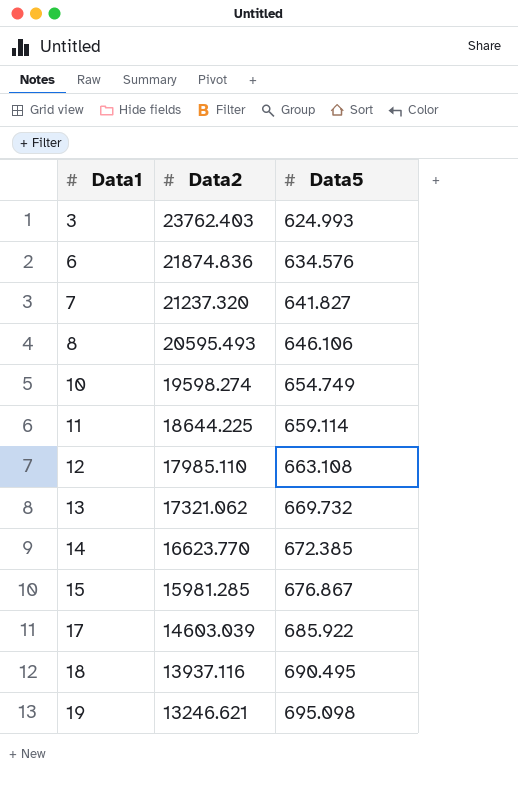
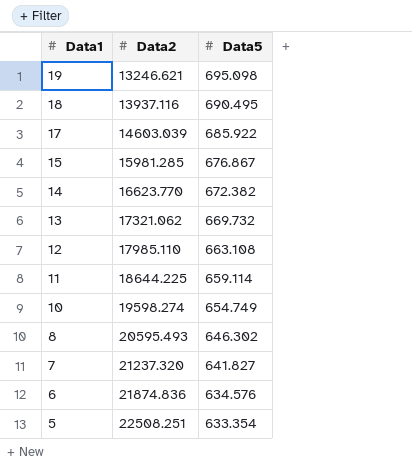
row order: Data1 ascending -> Data1 descending
row 3: 23762.403 | 624.993 -> none
14 | Data5: 672.385 -> 672.382
8 | Data5: 646.106 -> 646.302
row 5: none -> 22508.251 | 633.354

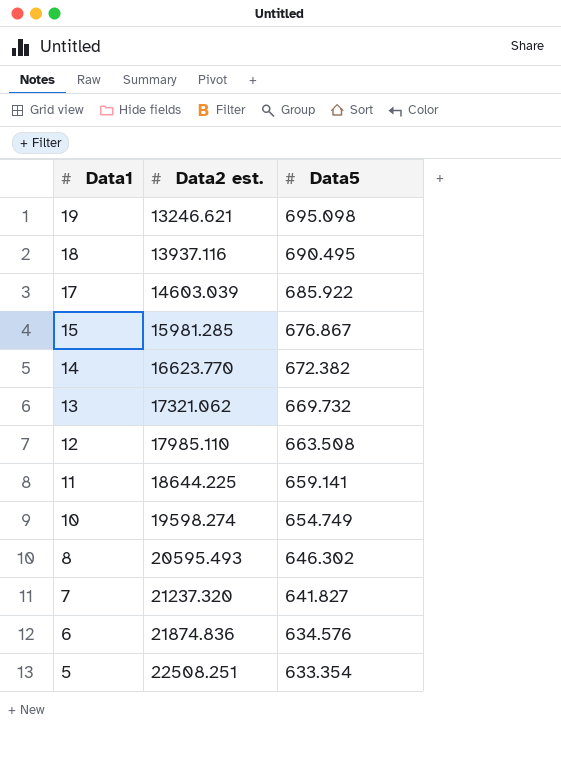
column name: Data2 -> Data2 est.
12 | Data5: 663.108 -> 663.508
11 | Data5: 659.114 -> 659.141

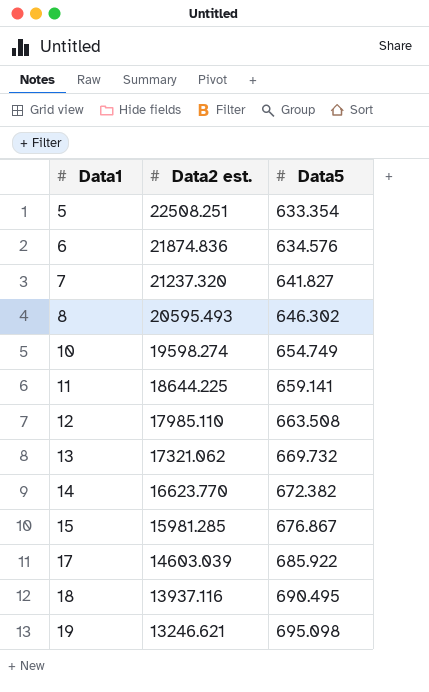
row order: Data1 descending -> Data1 ascending

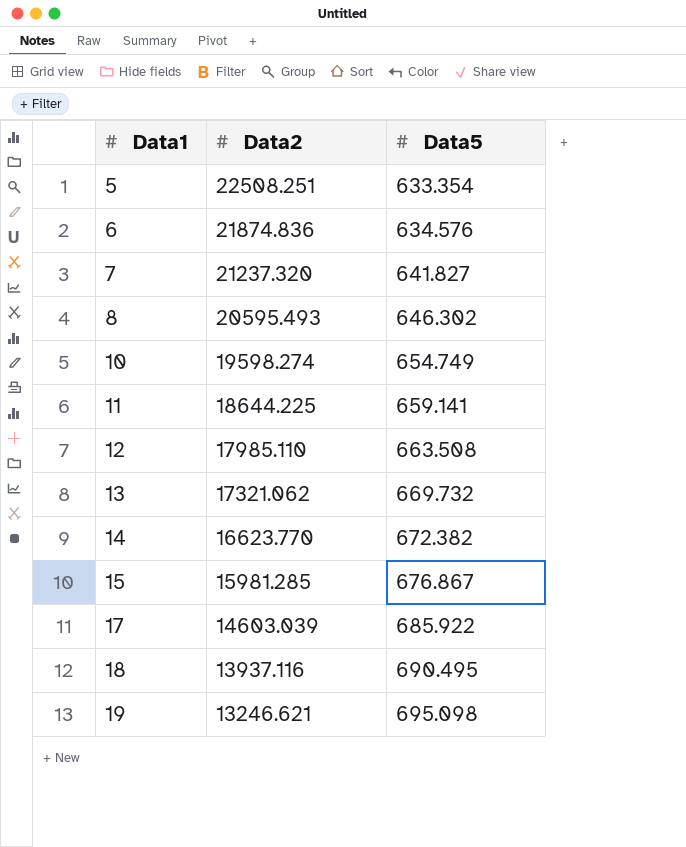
column name: Data2 est. -> Data2

